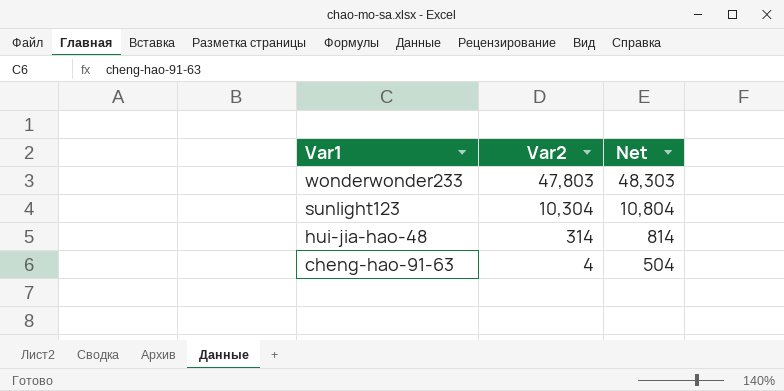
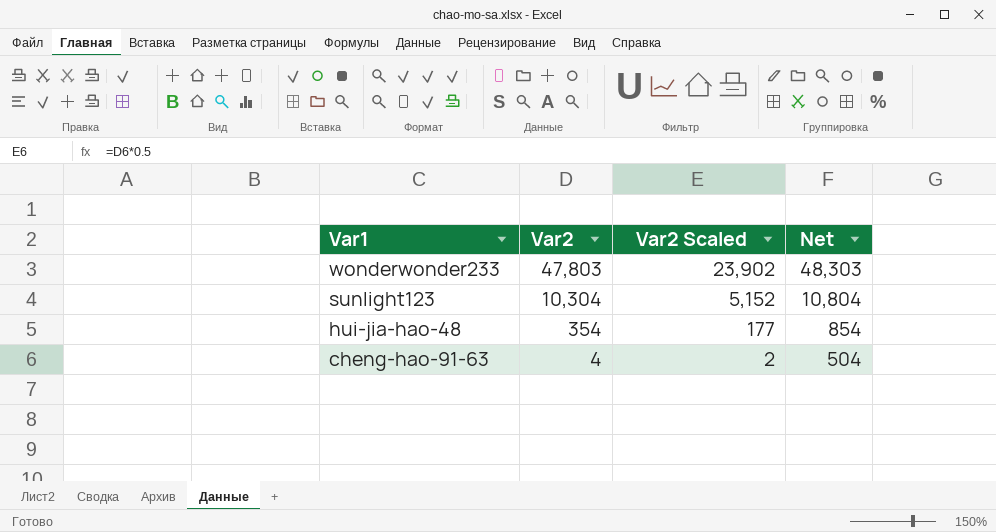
column Var2 Scaled | formula: none -> [Var2] * 0.5
hui-jia-hao-48 | Var2: 314 -> 354
hui-jia-hao-48 | Net: 814 -> 854

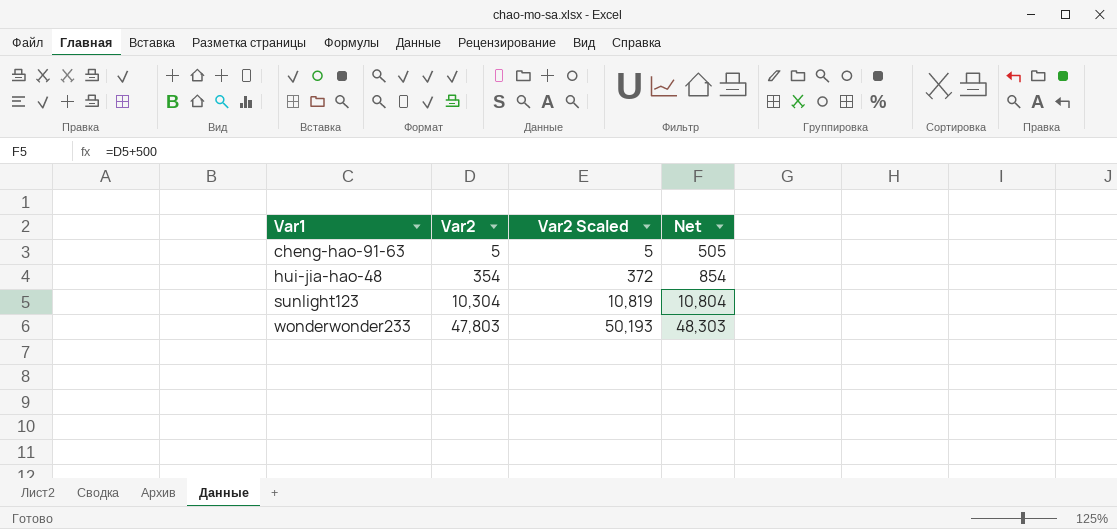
row order: Var1 descending -> Var1 ascending
column Var2 Scaled | formula: [Var2] * 0.5 -> [Var2] * 1.05
cheng-hao-91-63 | Var2: 4 -> 5
cheng-hao-91-63 | Net: 504 -> 505

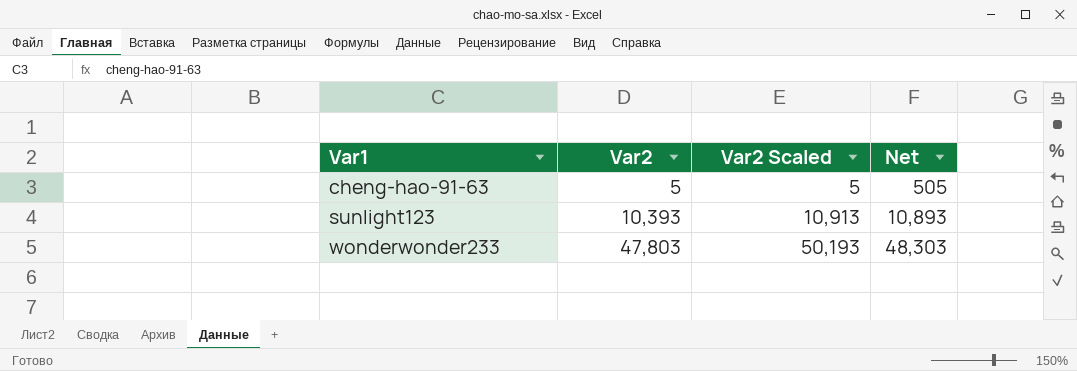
row hui-jia-hao-48: 354 | 372 | 854 -> none
sunlight123 | Var2: 10,304 -> 10,393
sunlight123 | Var2 Scaled: 10,819 -> 10,913
sunlight123 | Net: 10,804 -> 10,893

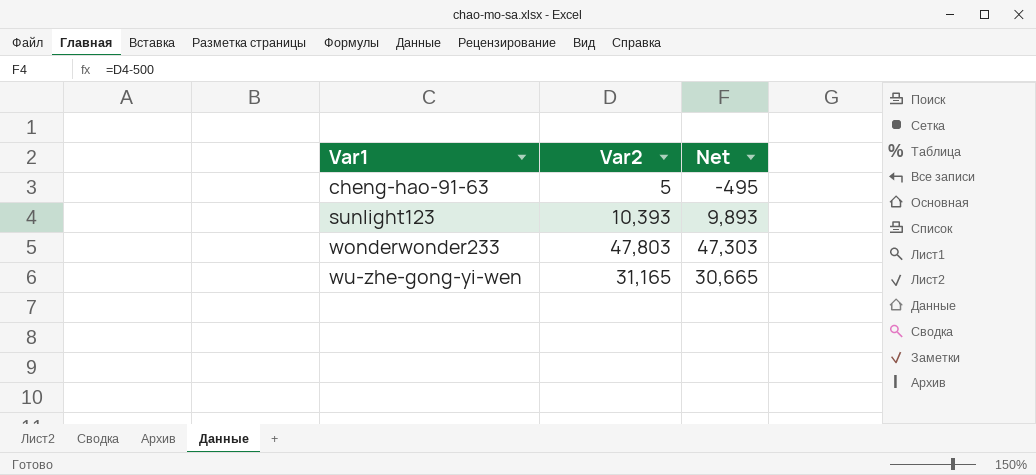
column Var2 Scaled | formula: [Var2] * 1.05 -> none
column Net | formula: [Var2] + 500 -> [Var2] - 500
row wu-zhe-gong-yi-wen: none -> 31,165 | 30,665

